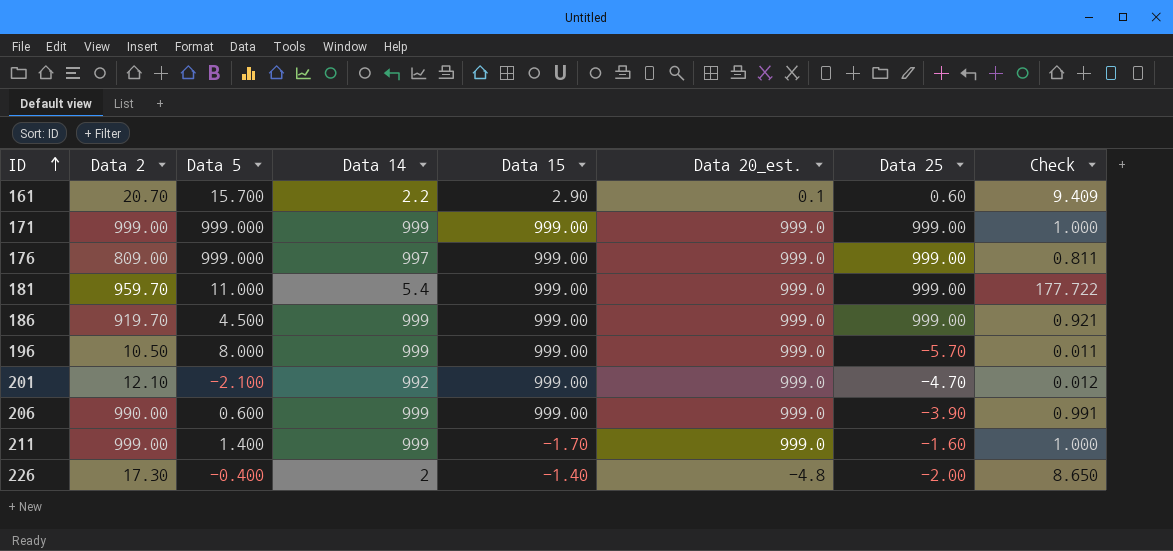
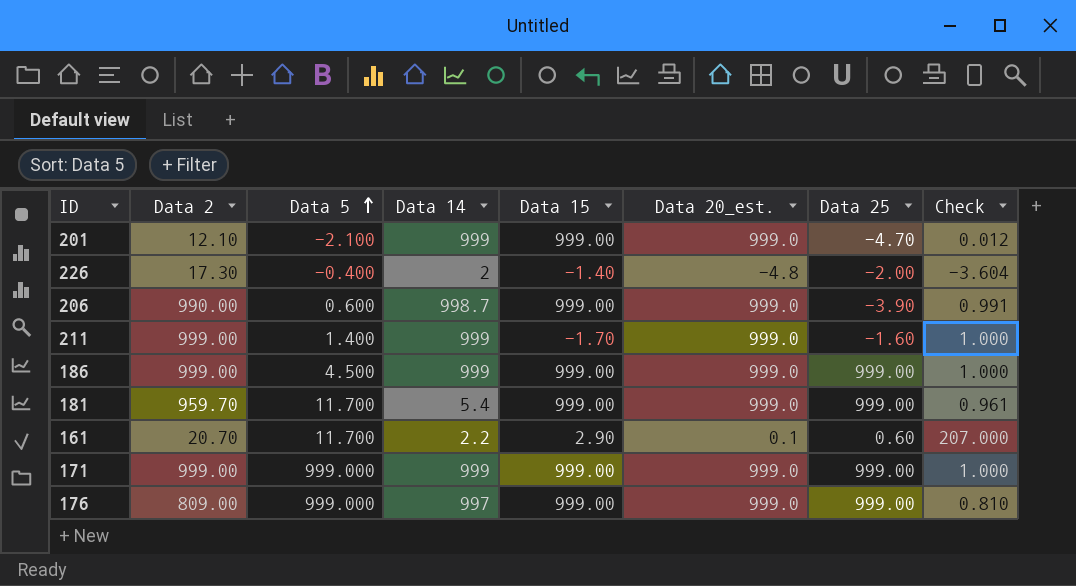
row order: ID ascending -> Data 5 ascending
column Check | formula: [Data 2] / [Data 14] -> [Data 2] / [Data 20_est.]
row 196: 10.50 | 8.000 | 999 | 999.00 | 999.0 | -5.70 | 0.011 -> none
201 | Data 14: 992 -> 999
206 | Data 14: 999 -> 998.7
186 | Data 2: 919.70 -> 999.00
181 | Data 5: 11.000 -> 11.700
161 | Data 5: 15.700 -> 11.700

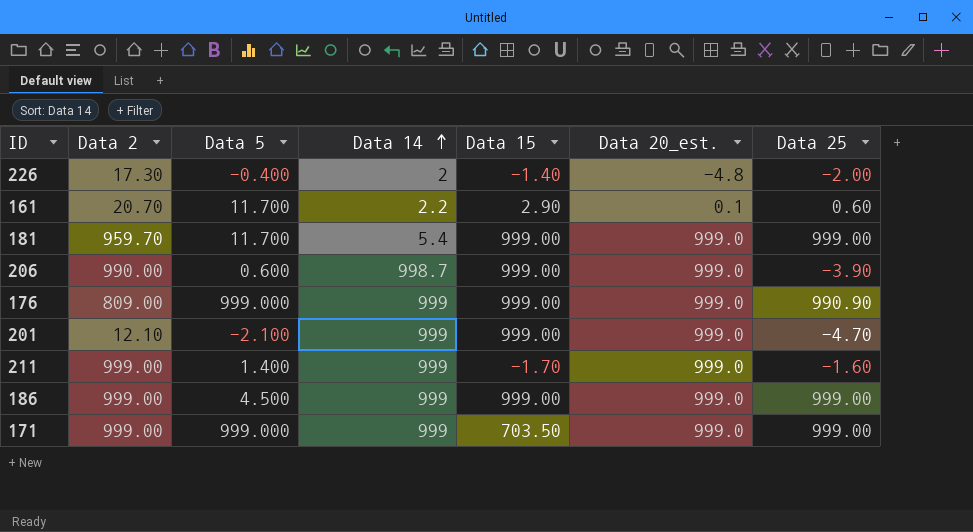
row order: Data 5 ascending -> Data 14 ascending
column Check | formula: [Data 2] / [Data 20_est.] -> none
176 | Data 14: 997 -> 999
176 | Data 25: 999.00 -> 990.90
171 | Data 15: 999.00 -> 703.50

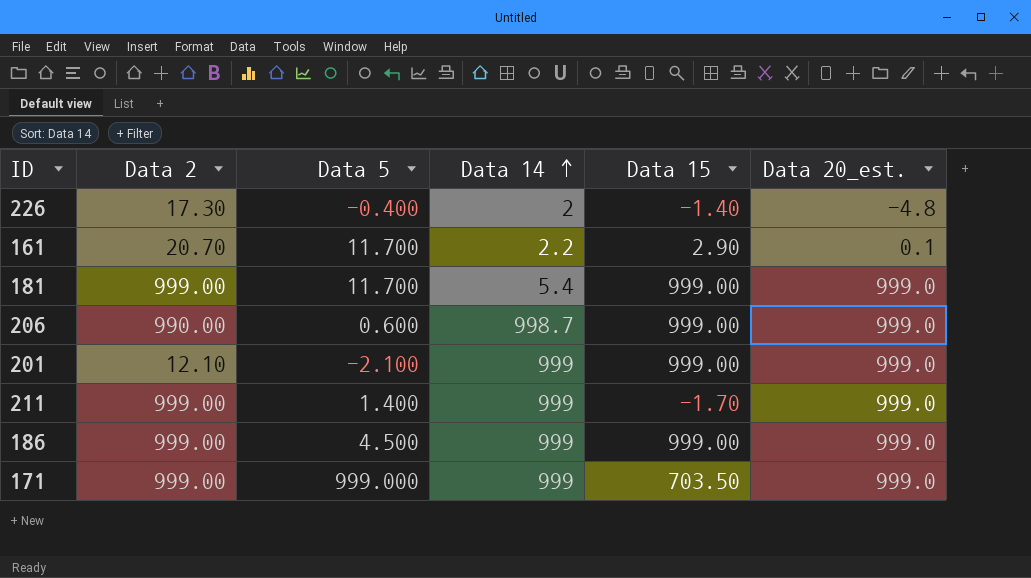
column Data 25 | position: 7 -> none
row 176: 809.00 | 999.000 | 999 | 999.00 | 999.0 | 990.90 -> none
181 | Data 2: 959.70 -> 999.00

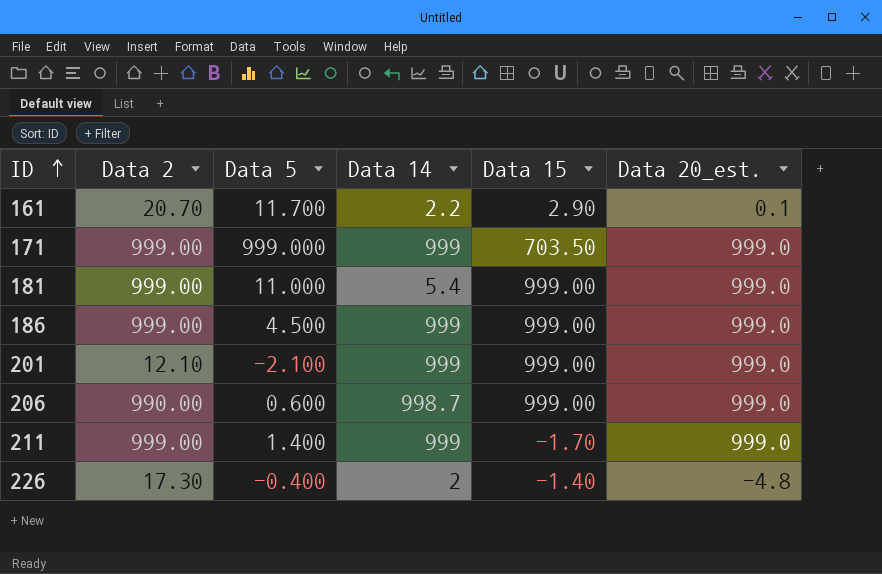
row order: Data 14 ascending -> ID ascending
181 | Data 5: 11.700 -> 11.000

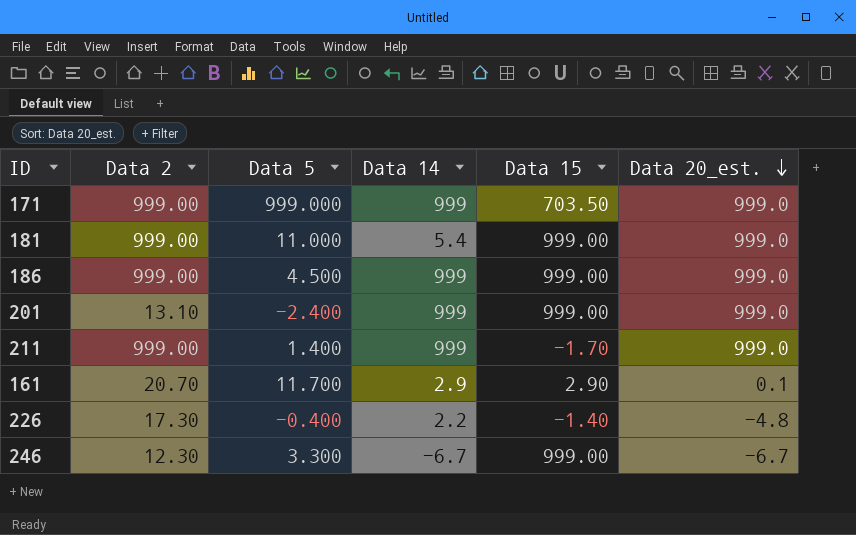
row order: ID ascending -> Data 20_est. descending
row 206: 990.00 | 0.600 | 998.7 | 999.00 | 999.0 -> none
201 | Data 2: 12.10 -> 13.10
201 | Data 5: -2.100 -> -2.400
161 | Data 14: 2.2 -> 2.9
226 | Data 14: 2 -> 2.2
row 246: none -> 12.30 | 3.300 | -6.7 | 999.00 | -6.7

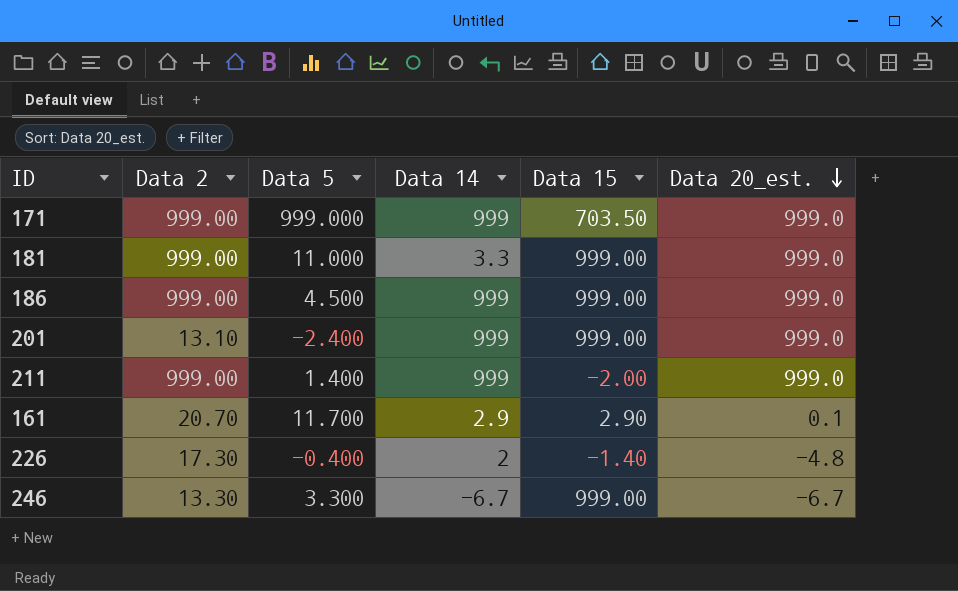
181 | Data 14: 5.4 -> 3.3
211 | Data 15: -1.70 -> -2.00
226 | Data 14: 2.2 -> 2
246 | Data 2: 12.30 -> 13.30

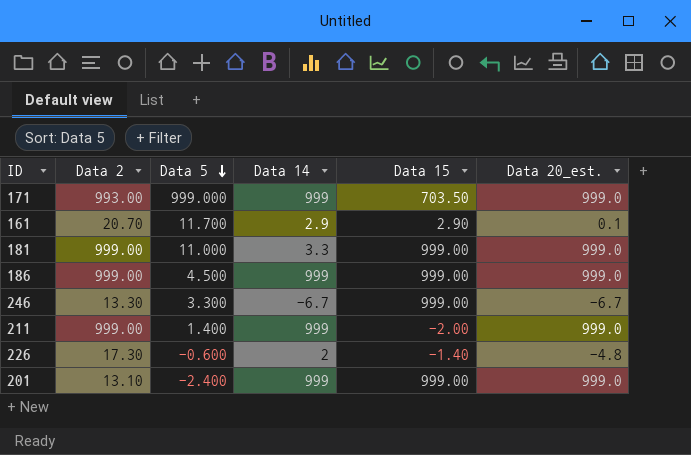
row order: Data 20_est. descending -> Data 5 descending
171 | Data 2: 999.00 -> 993.00
226 | Data 5: -0.400 -> -0.600

